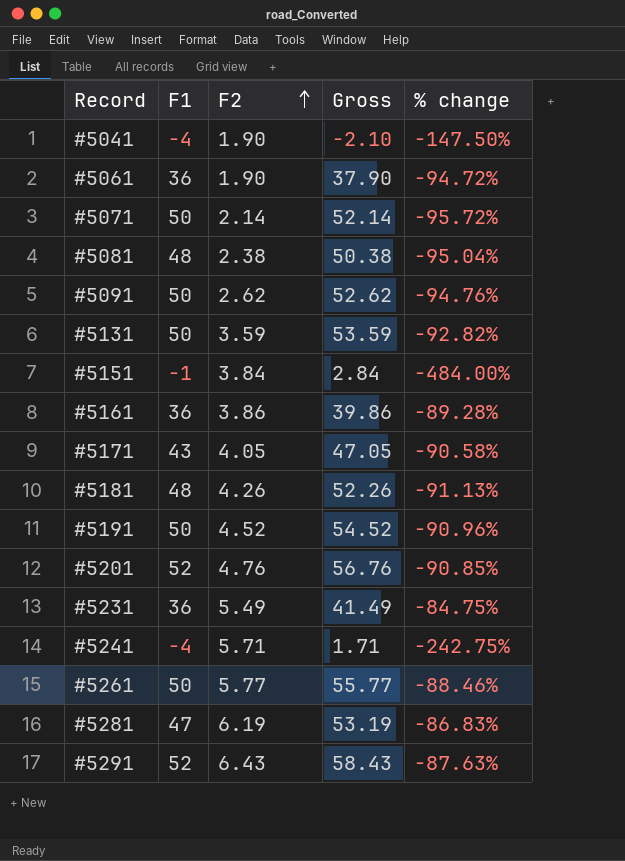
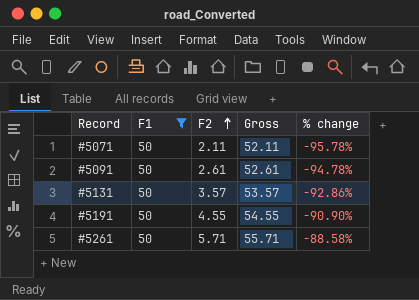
filter: none -> F1 = 50
#5071 | F2: 2.14 -> 2.11
#5071 | Gross: 52.14 -> 52.11
#5071 | % change: -95.72% -> -95.78%
#5091 | F2: 2.62 -> 2.61
#5091 | Gross: 52.62 -> 52.61
#5091 | % change: -94.76% -> -94.78%
#5131 | F2: 3.59 -> 3.57
#5131 | Gross: 53.59 -> 53.57
#5131 | % change: -92.82% -> -92.86%
#5191 | F2: 4.52 -> 4.55
#5191 | Gross: 54.52 -> 54.55
#5191 | % change: -90.96% -> -90.90%
#5261 | F2: 5.77 -> 5.71
#5261 | Gross: 55.77 -> 55.71
#5261 | % change: -88.46% -> -88.58%

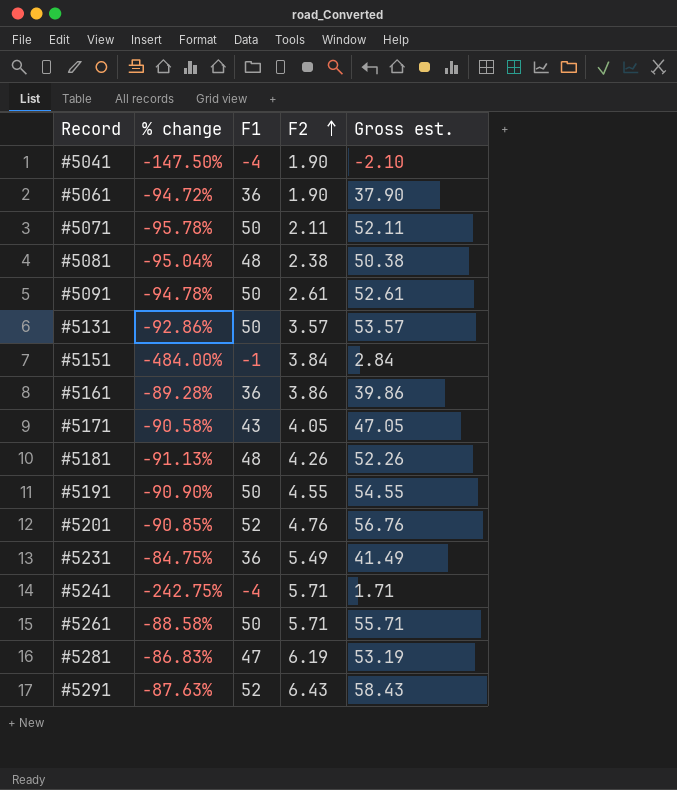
filter: F1 = 50 -> none
column % change | position: 5 -> 2
column name: Gross -> Gross est.

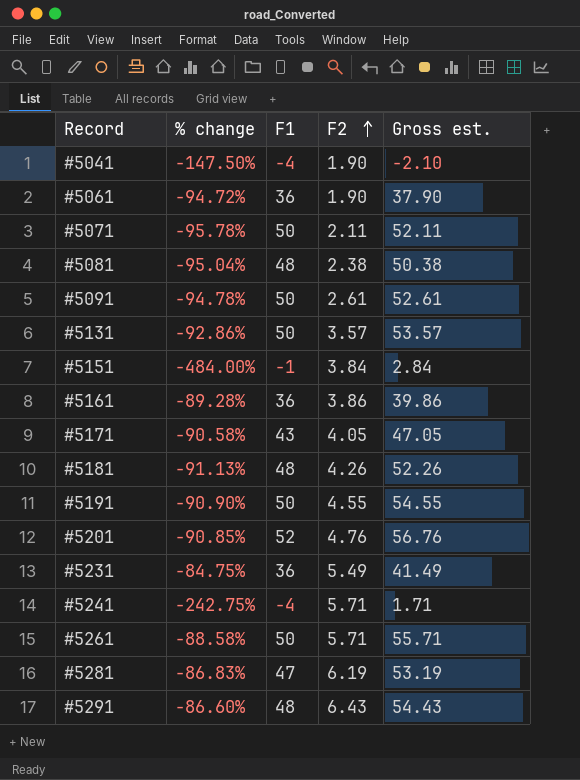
#5291 | % change: -87.63% -> -86.60%
#5291 | F1: 52 -> 48
#5291 | Gross est.: 58.43 -> 54.43

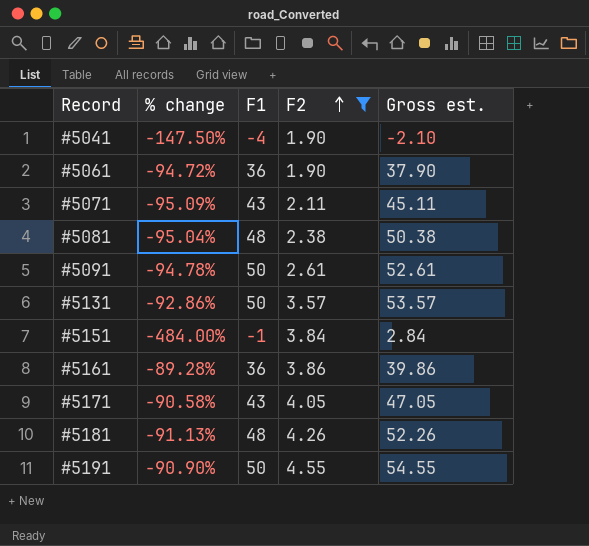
filter: none -> F2 <= 4.55
#5071 | % change: -95.78% -> -95.09%
#5071 | F1: 50 -> 43
#5071 | Gross est.: 52.11 -> 45.11

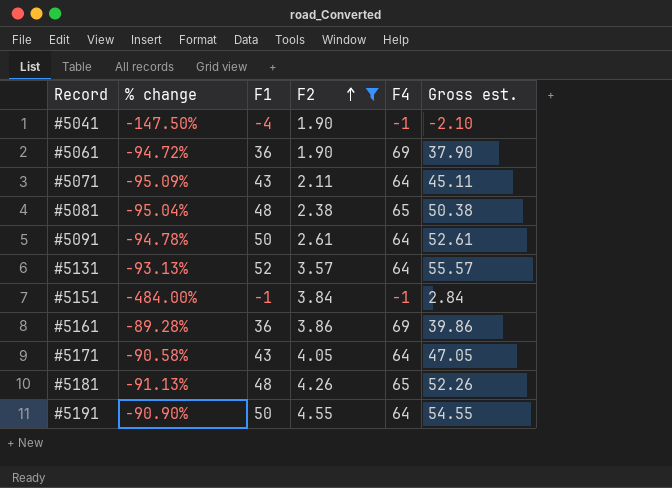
column F4 | position: none -> 5
#5131 | % change: -92.86% -> -93.13%
#5131 | F1: 50 -> 52
#5131 | Gross est.: 53.57 -> 55.57

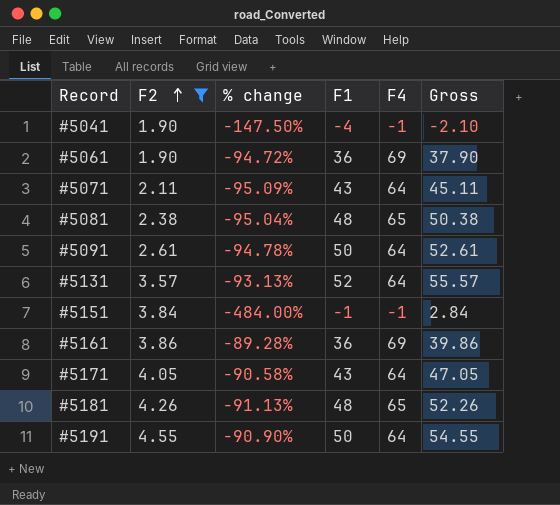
column F2 | position: 4 -> 2
column name: Gross est. -> Gross

